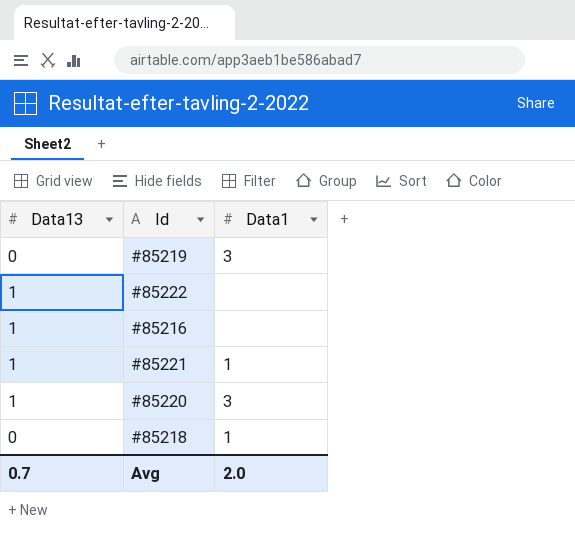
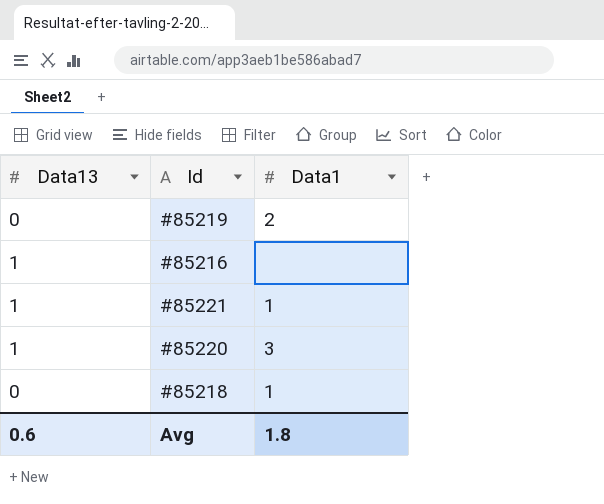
row #85222: 1 | none -> none
#85219 | Data1: 3 -> 2
Avg | Data13: 0.7 -> 0.6
Avg | Data1: 2.0 -> 1.8

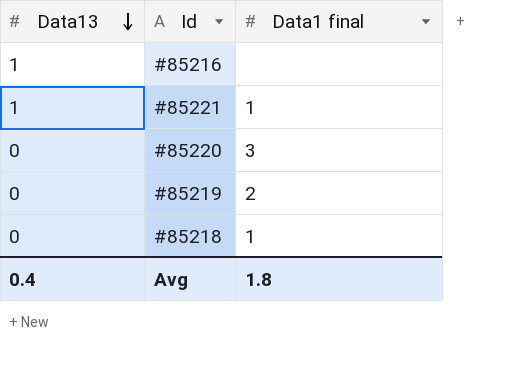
row order: none -> Data13 descending
column name: Data1 -> Data1 final
#85220 | Data13: 1 -> 0
Avg | Data13: 0.6 -> 0.4

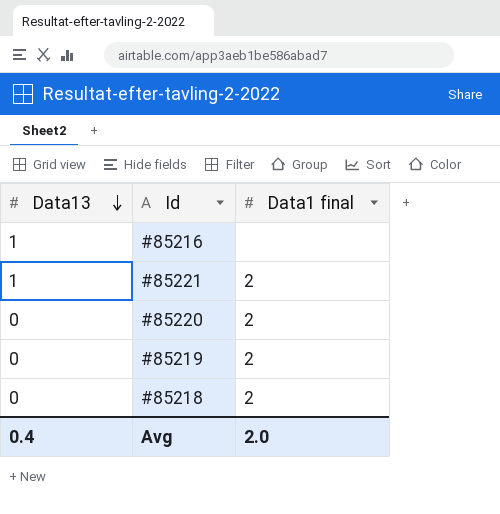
#85221 | Data1 final: 1 -> 2
#85220 | Data1 final: 3 -> 2
#85218 | Data1 final: 1 -> 2
Avg | Data1 final: 1.8 -> 2.0

